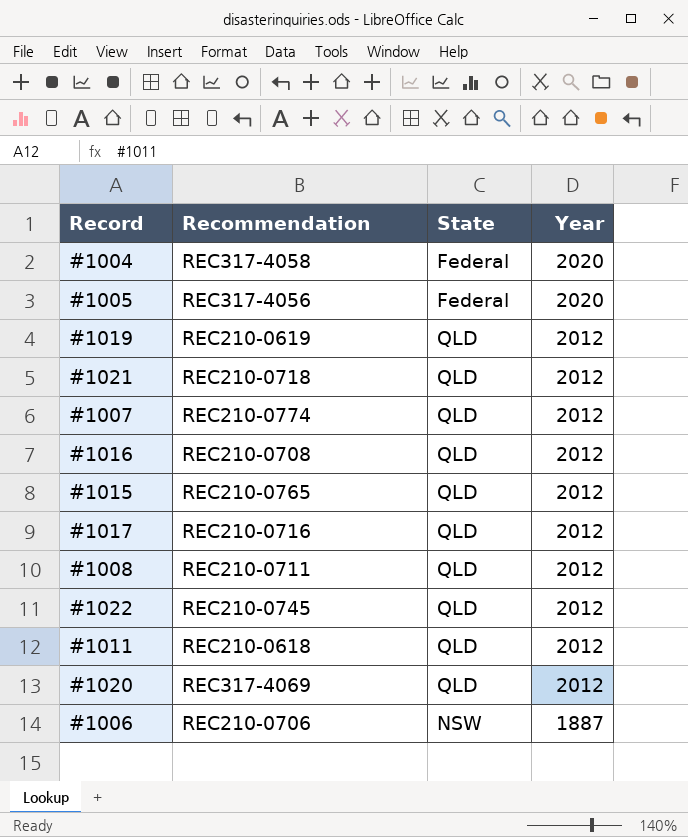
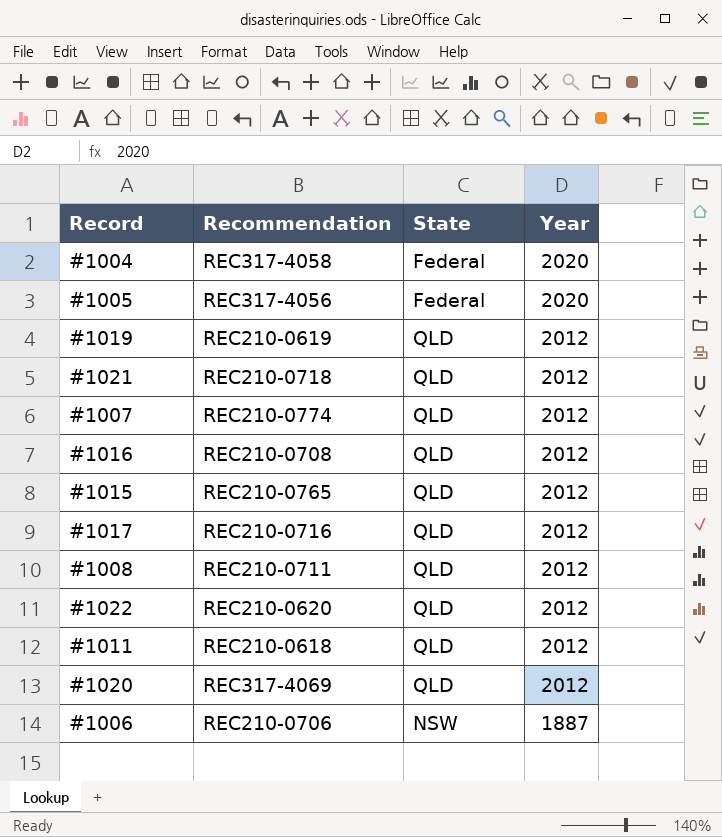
#1022 | Recommendation: REC210-0745 -> REC210-0620

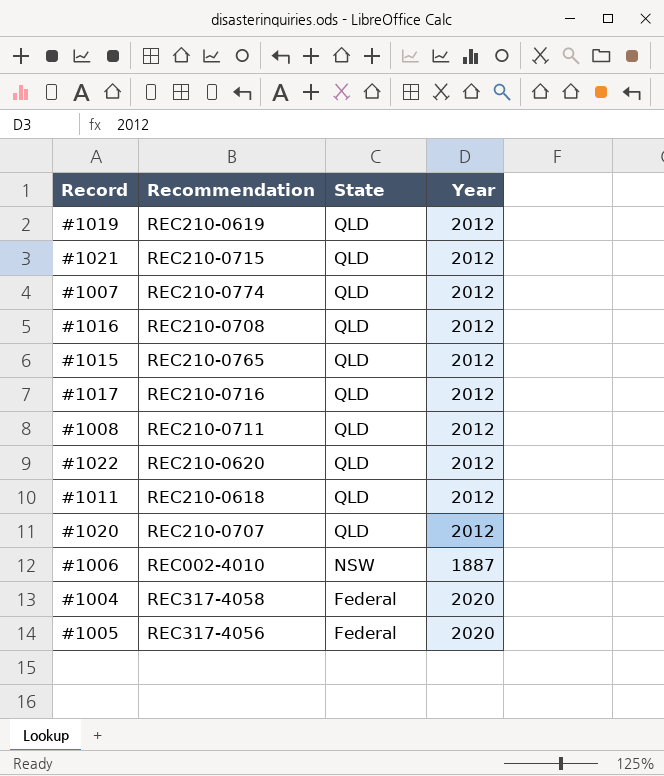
row order: Year descending -> State descending
#1021 | Recommendation: REC210-0718 -> REC210-0715
#1020 | Recommendation: REC317-4069 -> REC210-0707
#1006 | Recommendation: REC210-0706 -> REC002-4010

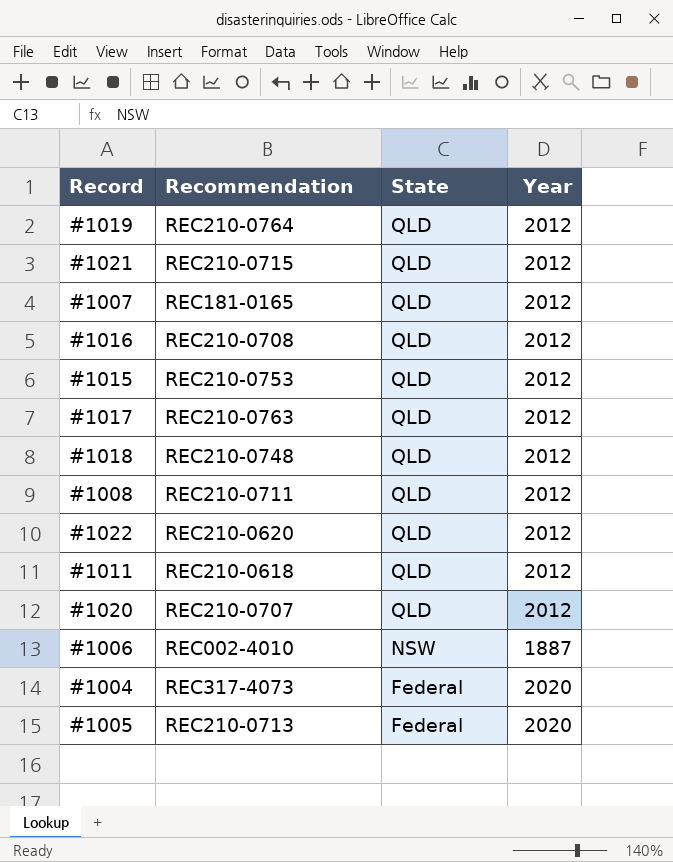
#1019 | Recommendation: REC210-0619 -> REC210-0764
#1007 | Recommendation: REC210-0774 -> REC181-0165
#1015 | Recommendation: REC210-0765 -> REC210-0753
#1017 | Recommendation: REC210-0716 -> REC210-0763
row #1018: none -> REC210-0748 | QLD | 2012
#1004 | Recommendation: REC317-4058 -> REC317-4073
#1005 | Recommendation: REC317-4056 -> REC210-0713

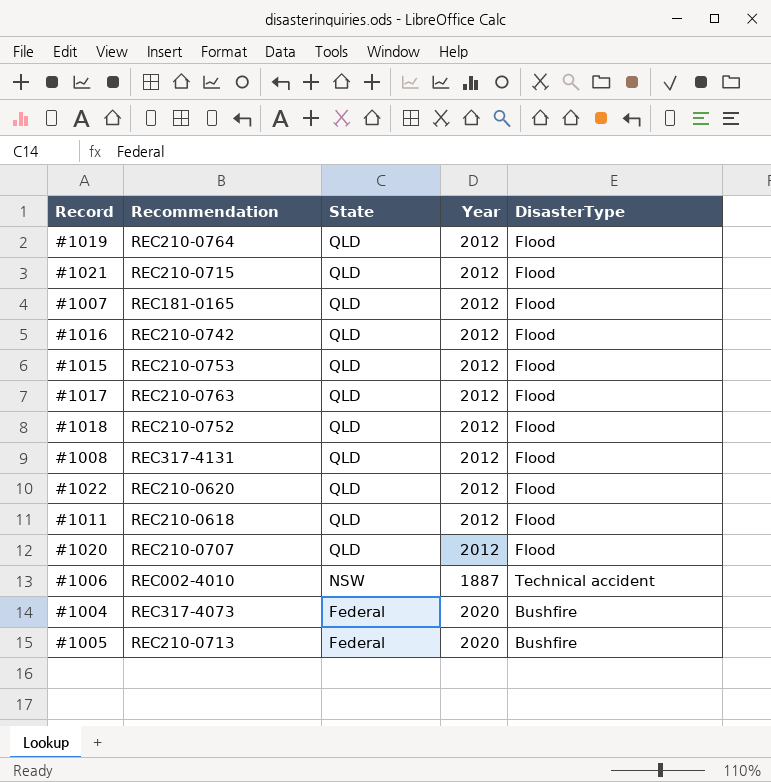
column DisasterType | position: none -> 5
#1016 | Recommendation: REC210-0708 -> REC210-0742
#1018 | Recommendation: REC210-0748 -> REC210-0752
#1008 | Recommendation: REC210-0711 -> REC317-4131

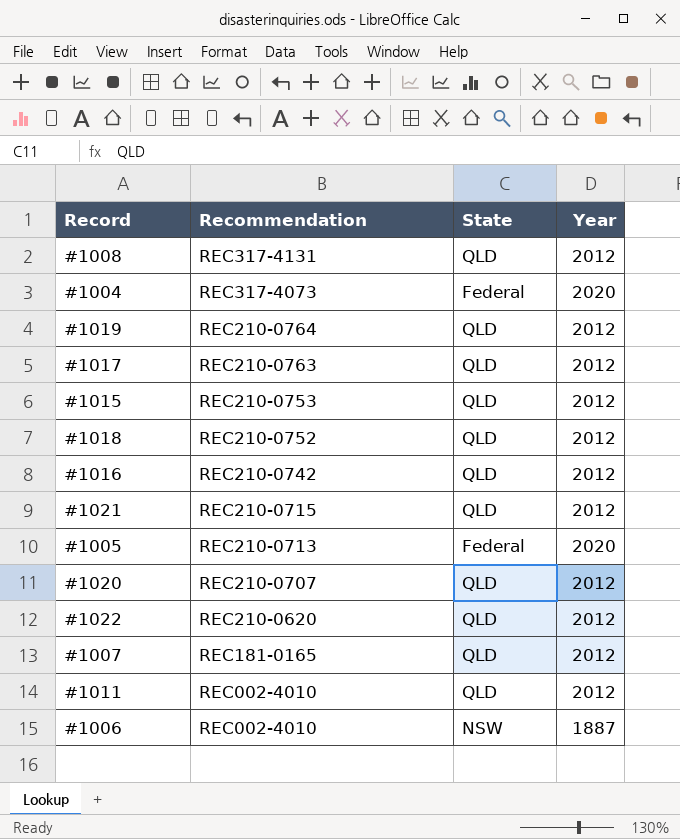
row order: State descending -> Recommendation descending
column DisasterType | position: 5 -> none
#1011 | Recommendation: REC210-0618 -> REC002-4010

